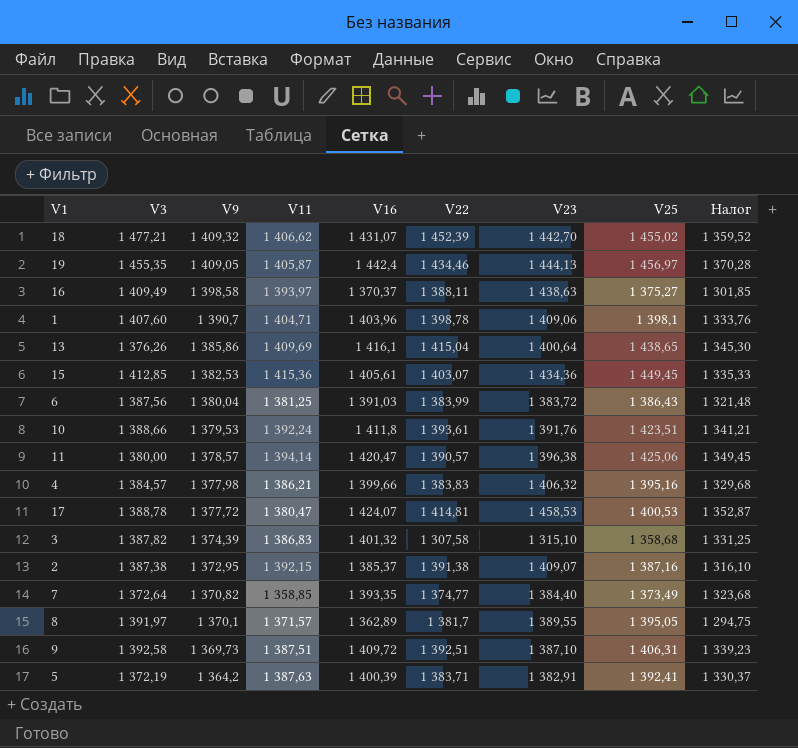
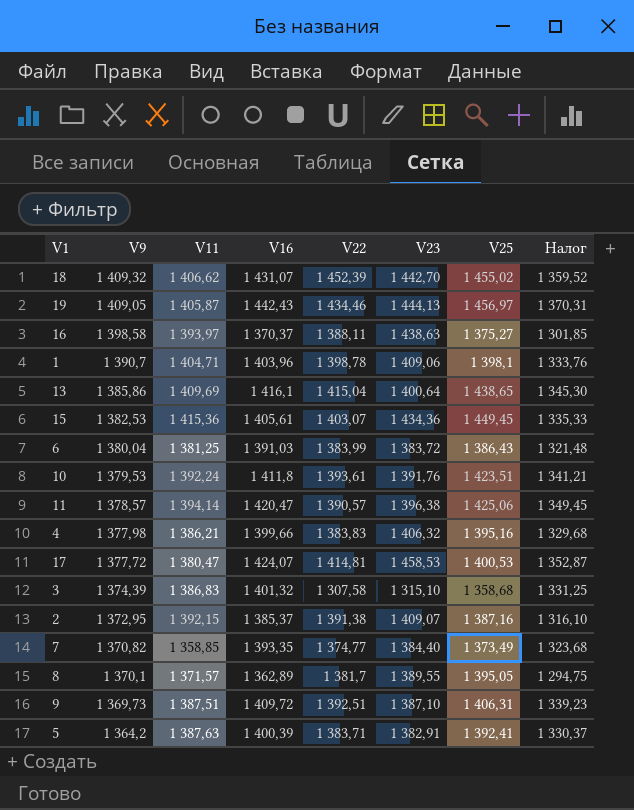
column V3 | position: 2 -> none
19 | V16: 1 442,4 -> 1 442,43
19 | Налог: 1 370,28 -> 1 370,31

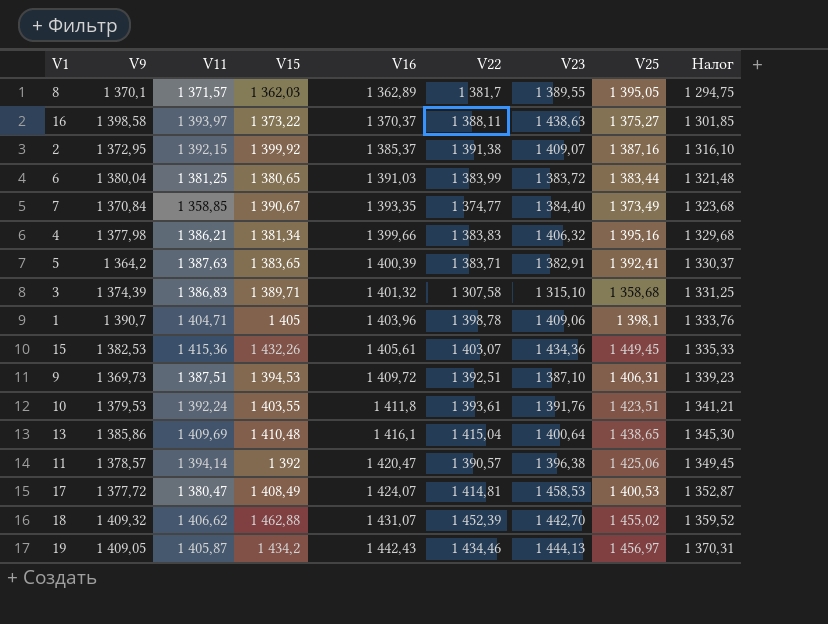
row order: V9 descending -> V16 ascending
column V15 | position: none -> 4
6 | V25: 1 386,43 -> 1 383,44
7 | V9: 1 370,82 -> 1 370,84

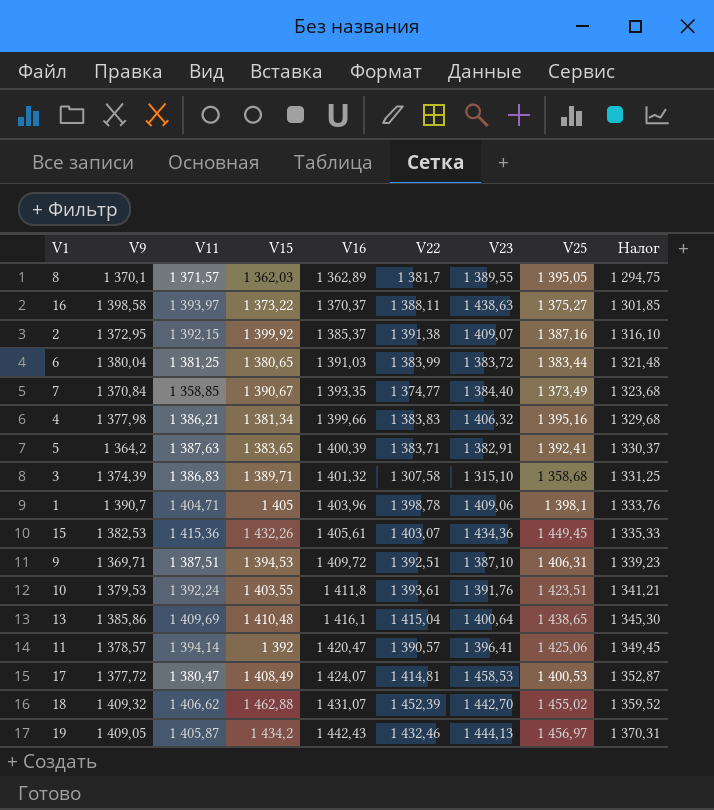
9 | V9: 1 369,73 -> 1 369,71
11 | V23: 1 396,38 -> 1 396,41
19 | V22: 1 434,46 -> 1 432,46

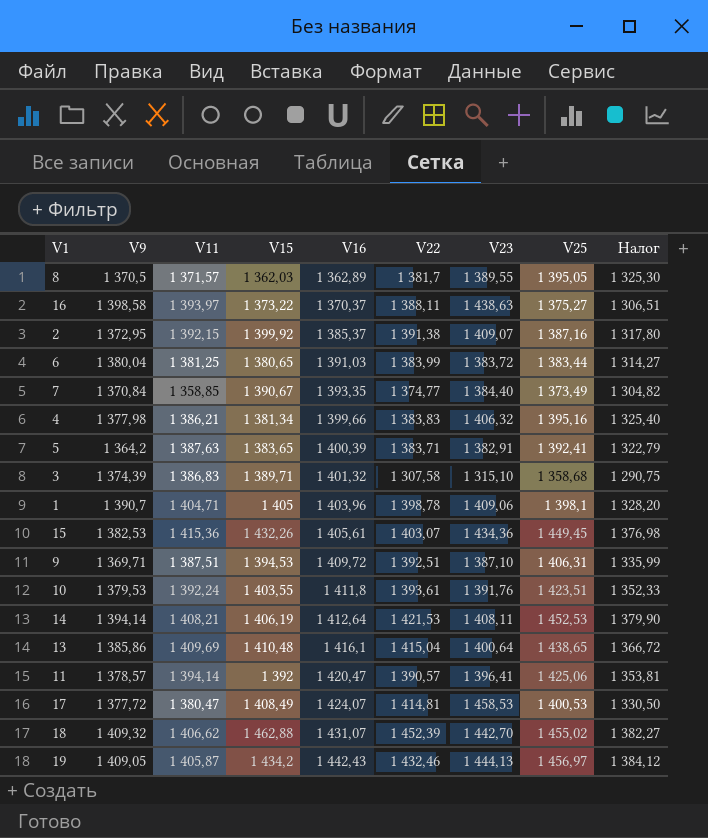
column Налог | formula: [V16] * 0,95 -> [V25] * 0,95
8 | V9: 1 370,1 -> 1 370,5
row 14: none -> 1 394,14 | 1 408,21 | 1 406,19 | 1 412,64 | 1 421,53 | 1 408,11 | 1 452,53 | 1 379,90

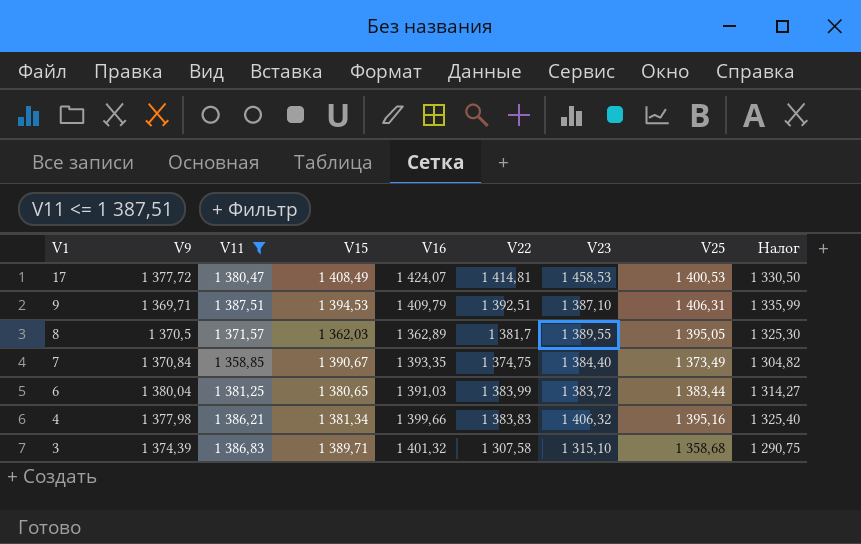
filter: none -> V11 <= 1 387,51
row order: V16 ascending -> V1 descending
9 | V16: 1 409,72 -> 1 409,79
7 | V22: 1 374,77 -> 1 374,75

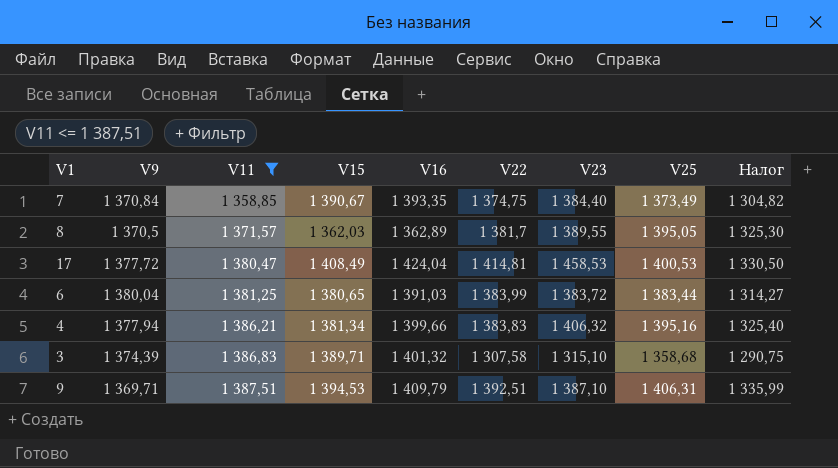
row order: V1 descending -> V11 ascending
17 | V16: 1 424,07 -> 1 424,04
4 | V9: 1 377,98 -> 1 377,94

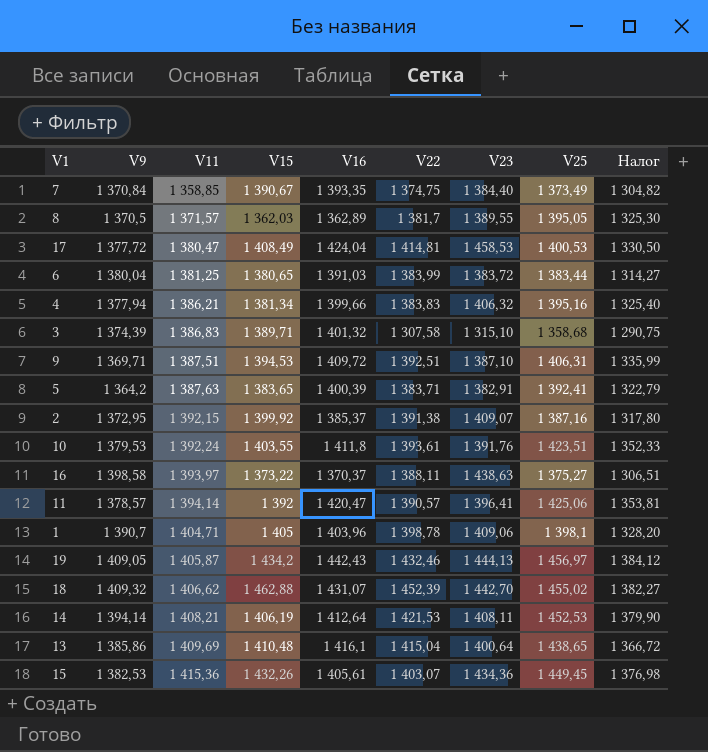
filter: V11 <= 1 387,51 -> none
9 | V16: 1 409,79 -> 1 409,72

